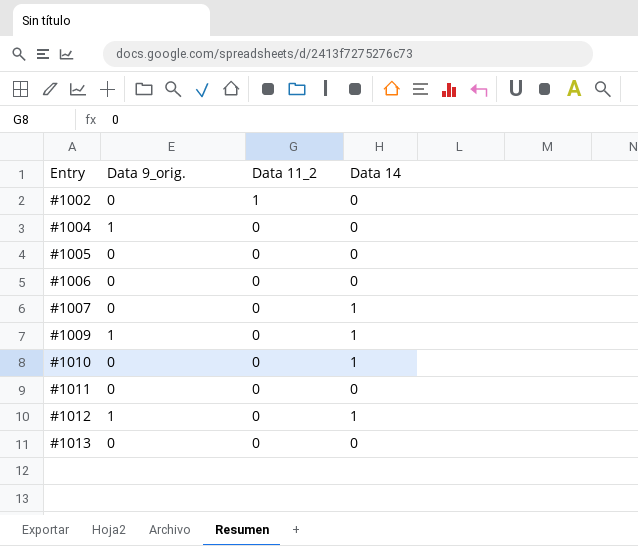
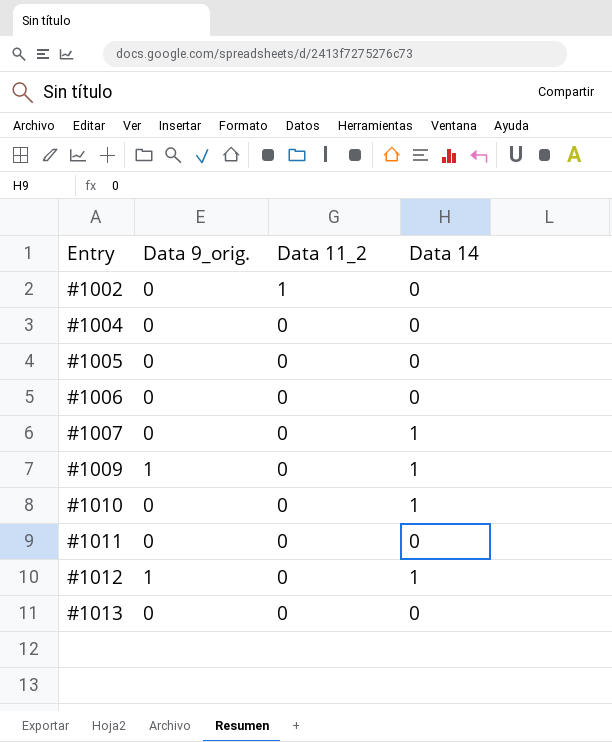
#1004 | Data 9_orig.: 1 -> 0

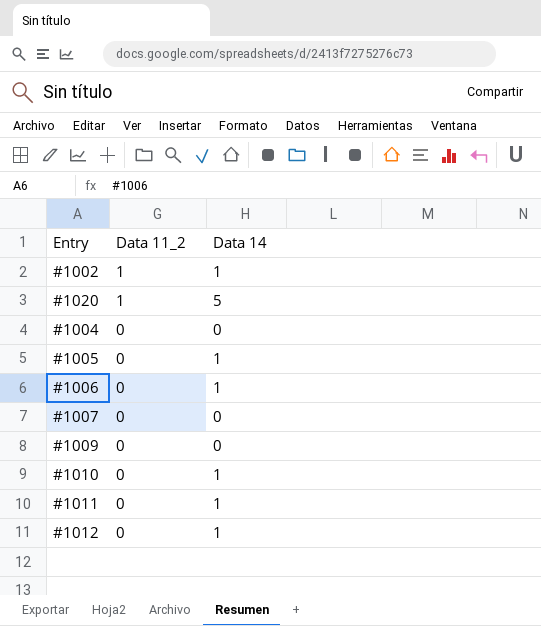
column Data 9_orig. | position: 2 -> none
row #1013: 0 | 0 | 0 -> none
#1002 | Data 14: 0 -> 1
row #1020: none -> 1 | 5
#1005 | Data 14: 0 -> 1
#1006 | Data 14: 0 -> 1
#1007 | Data 14: 1 -> 0
#1009 | Data 14: 1 -> 0
#1011 | Data 14: 0 -> 1

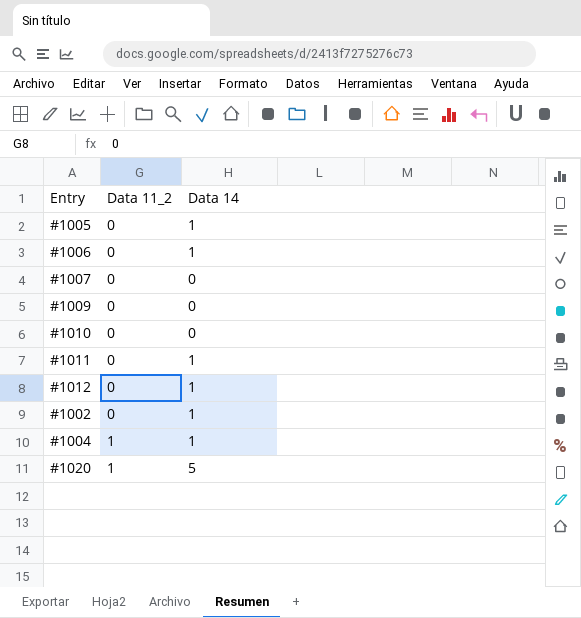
row order: Data 11_2 descending -> Data 11_2 ascending
#1010 | Data 14: 1 -> 0
#1002 | Data 11_2: 1 -> 0
#1004 | Data 11_2: 0 -> 1
#1004 | Data 14: 0 -> 1

